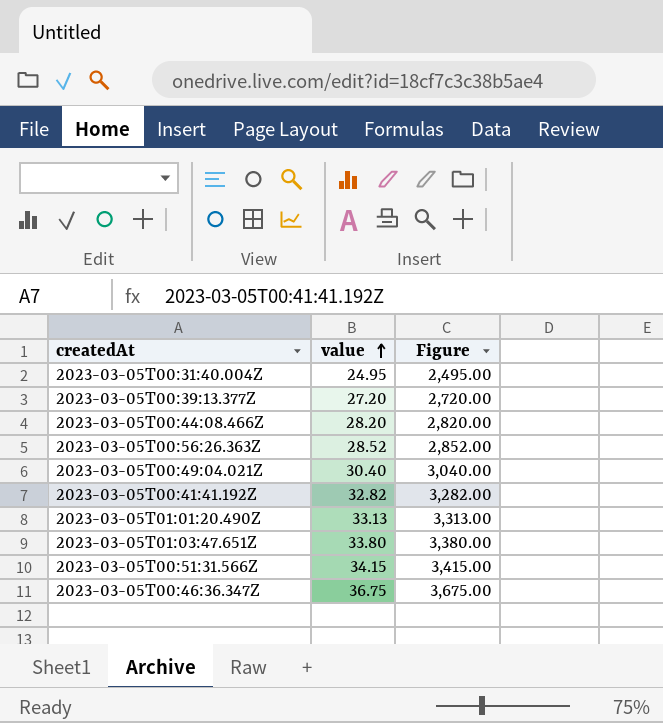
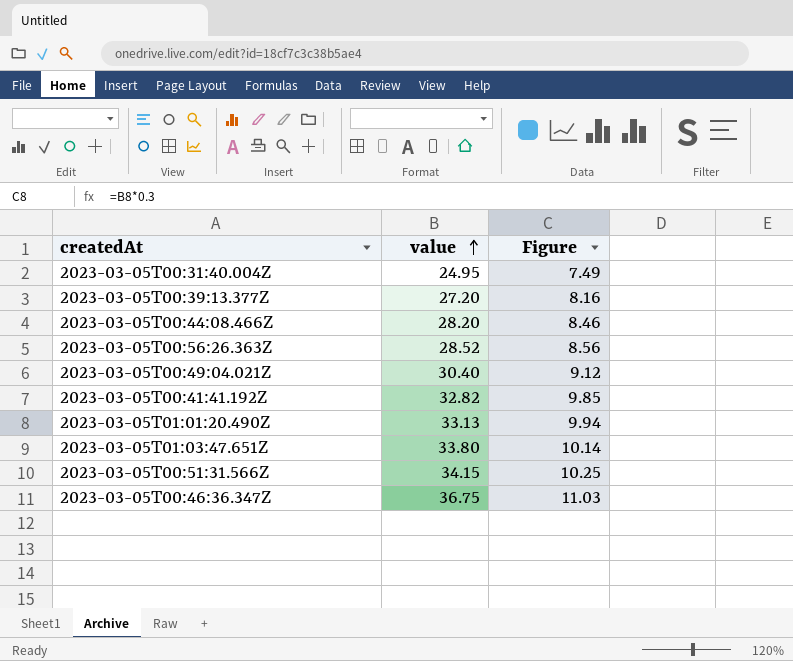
column Figure | formula: [value] * 100 -> [value] * 0.3

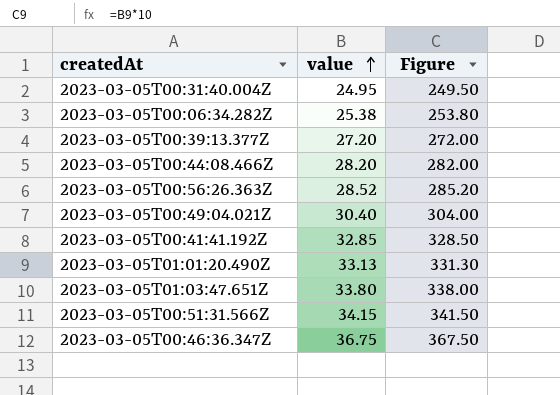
column Figure | formula: [value] * 0.3 -> [value] * 10
row 2023-03-05T00:06:34.282Z: none -> 25.38 | 253.80
2023-03-05T00:41:41.192Z | value: 32.82 -> 32.85

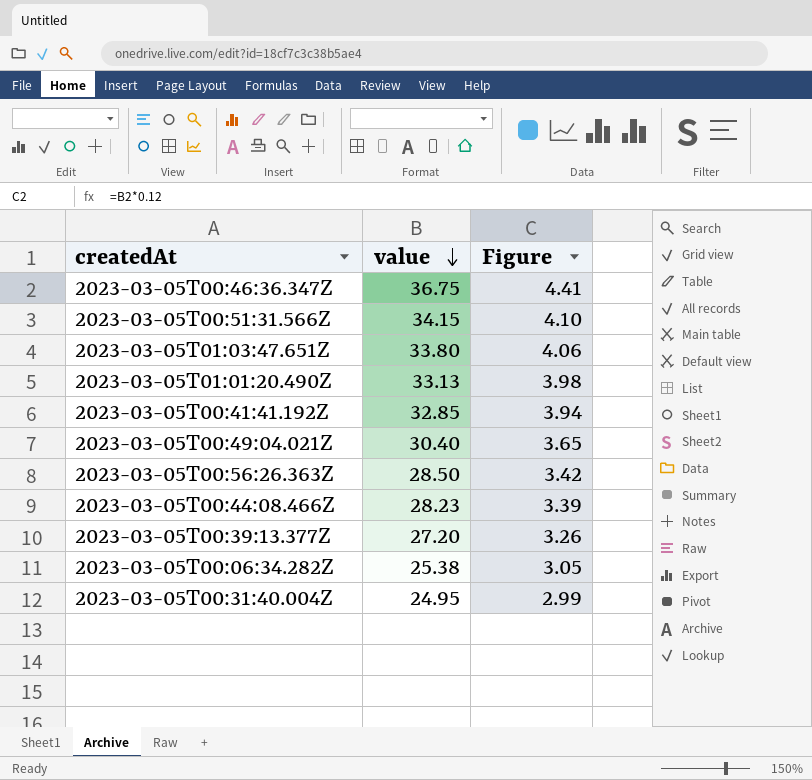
row order: value ascending -> value descending
column Figure | formula: [value] * 10 -> [value] * 0.12
2023-03-05T00:56:26.363Z | value: 28.52 -> 28.50
2023-03-05T00:44:08.466Z | value: 28.20 -> 28.23

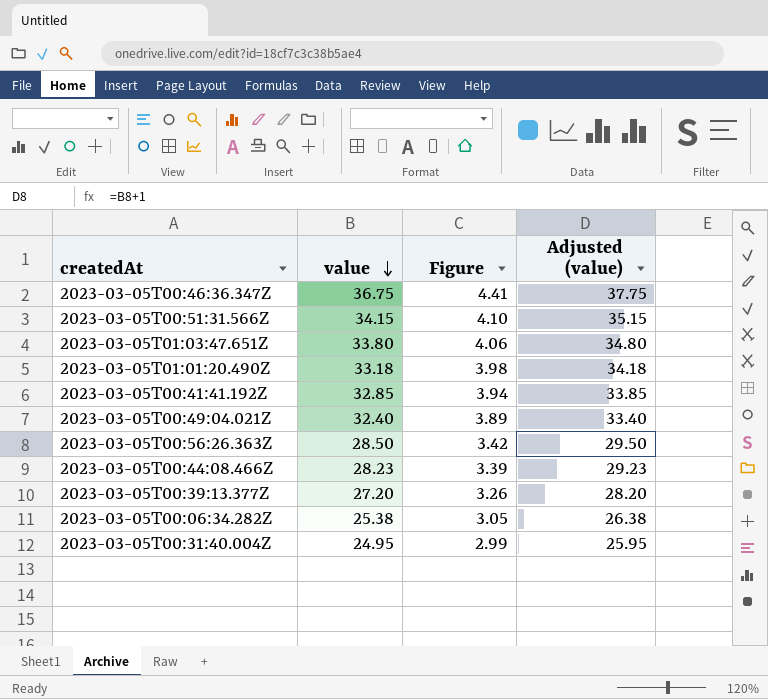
column Adjusted (value) | formula: none -> [value] + 1
2023-03-05T01:01:20.490Z | value: 33.13 -> 33.18
2023-03-05T00:49:04.021Z | value: 30.40 -> 32.40
2023-03-05T00:49:04.021Z | Figure: 3.65 -> 3.89

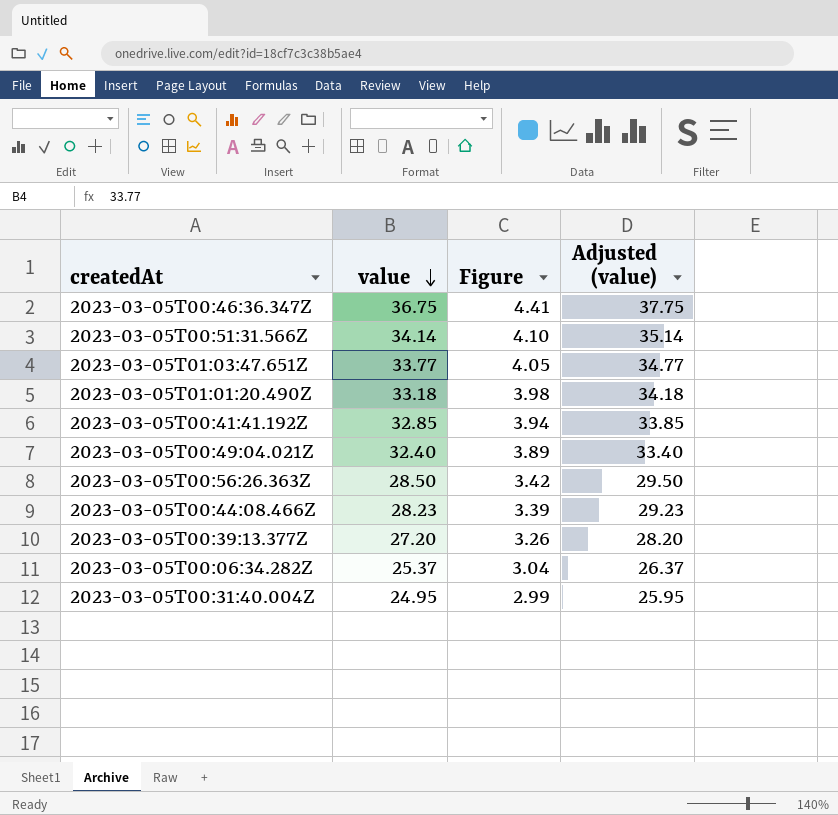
2023-03-05T00:51:31.566Z | value: 34.15 -> 34.14
2023-03-05T00:51:31.566Z | Adjusted (value): 35.15 -> 35.14
2023-03-05T01:03:47.651Z | value: 33.80 -> 33.77
2023-03-05T01:03:47.651Z | Figure: 4.06 -> 4.05
2023-03-05T01:03:47.651Z | Adjusted (value): 34.80 -> 34.77
2023-03-05T00:06:34.282Z | value: 25.38 -> 25.37
2023-03-05T00:06:34.282Z | Figure: 3.05 -> 3.04
2023-03-05T00:06:34.282Z | Adjusted (value): 26.38 -> 26.37

